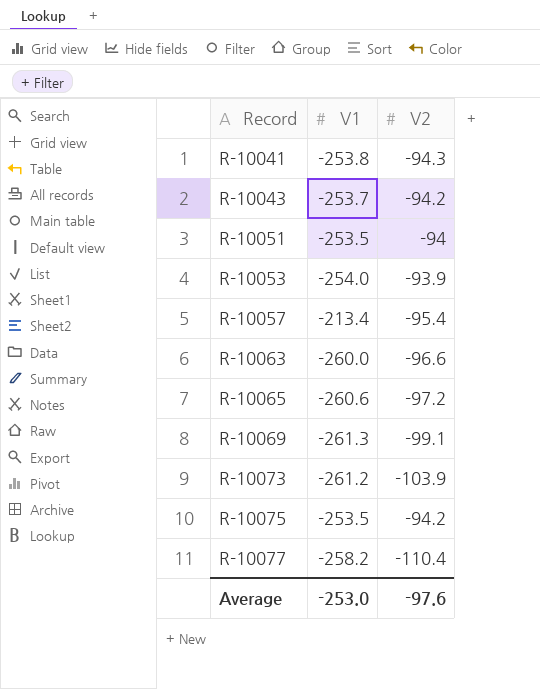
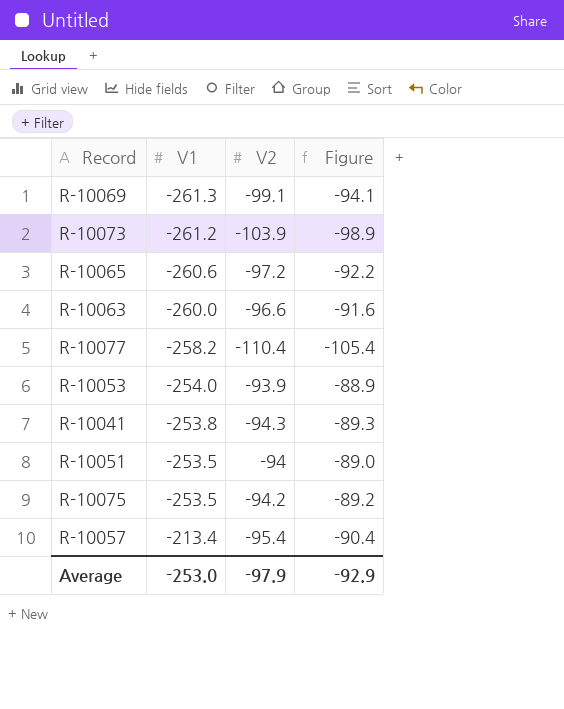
row order: Record ascending -> V1 ascending
column Figure | formula: none -> [V2] + 5
row R-10043: -253.7 | -94.2 -> none
Average | V2: -97.6 -> -97.9

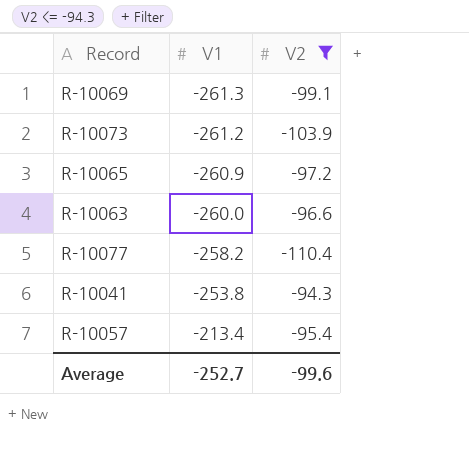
filter: none -> V2 <= -94.3
column Figure | formula: [V2] + 5 -> none
R-10065 | V1: -260.6 -> -260.9
Average | V1: -253.0 -> -252.7
Average | V2: -97.9 -> -99.6

